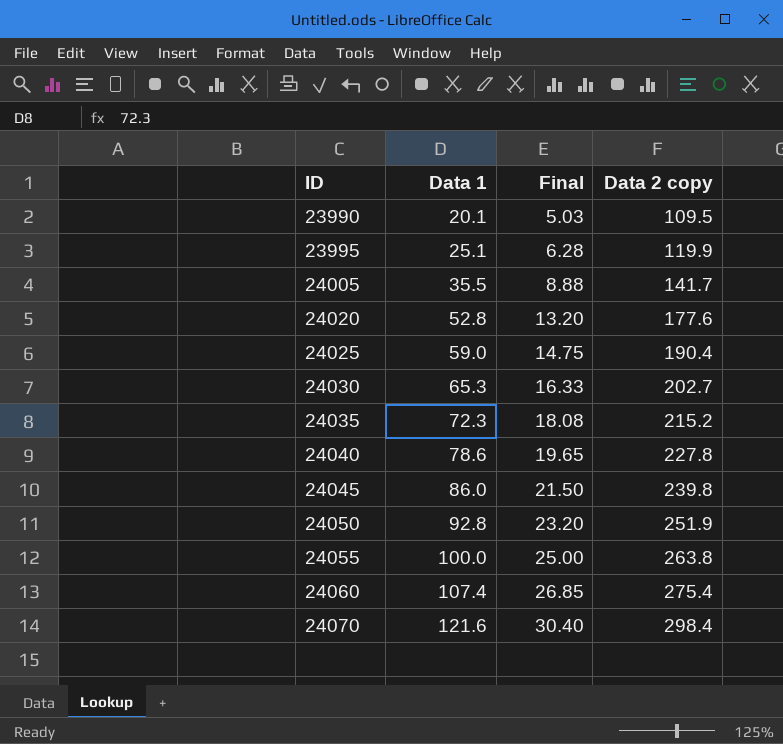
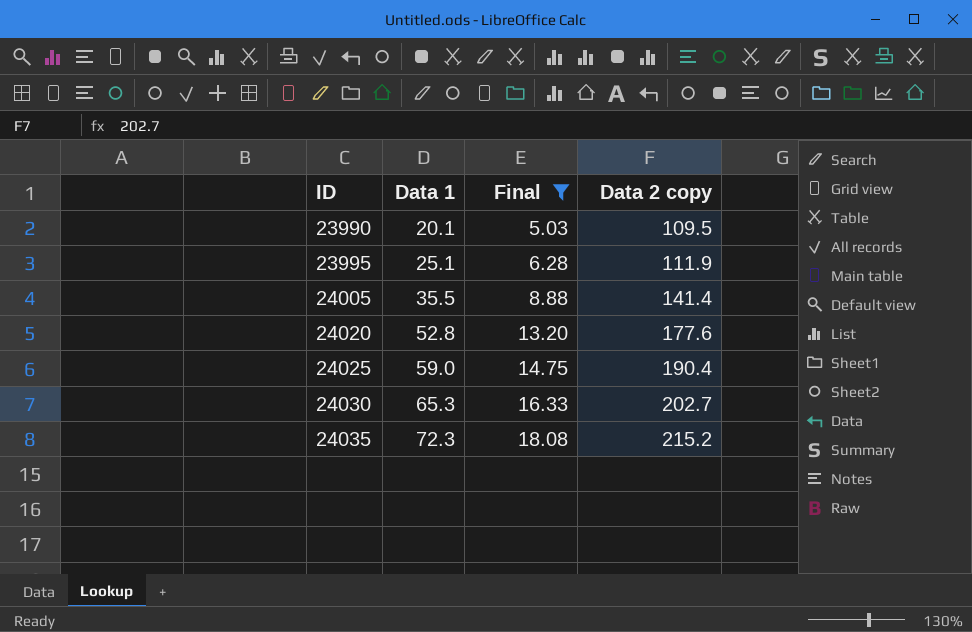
filter: none -> Final <= 18.08
23995 | Data 2 copy: 119.9 -> 111.9
24005 | Data 2 copy: 141.7 -> 141.4

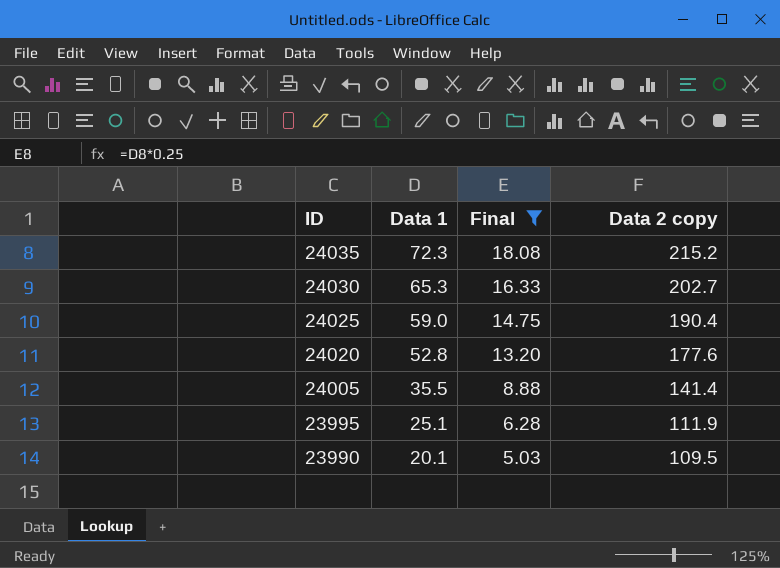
row order: ID ascending -> ID descending

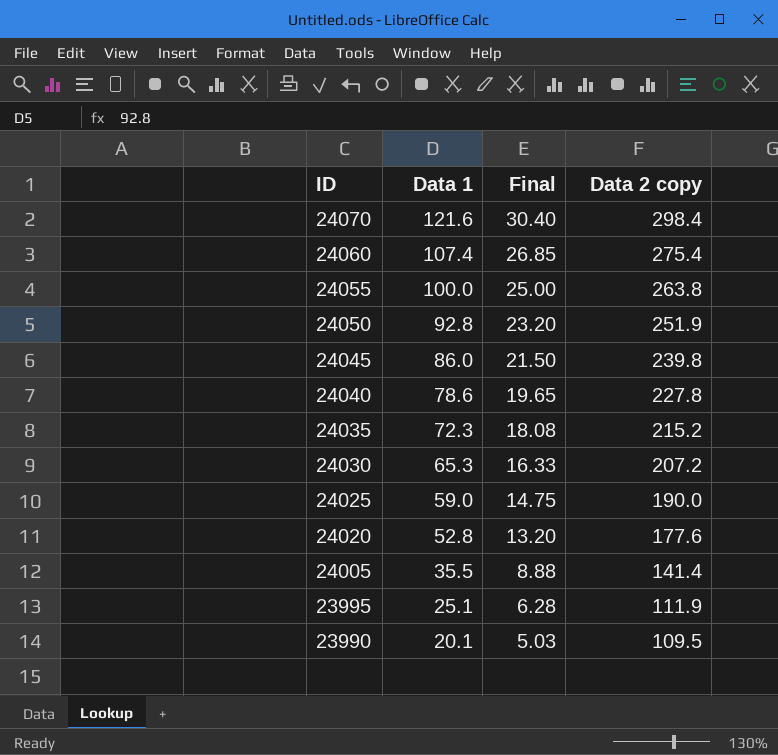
filter: Final <= 18.08 -> none
24030 | Data 2 copy: 202.7 -> 207.2
24025 | Data 2 copy: 190.4 -> 190.0

